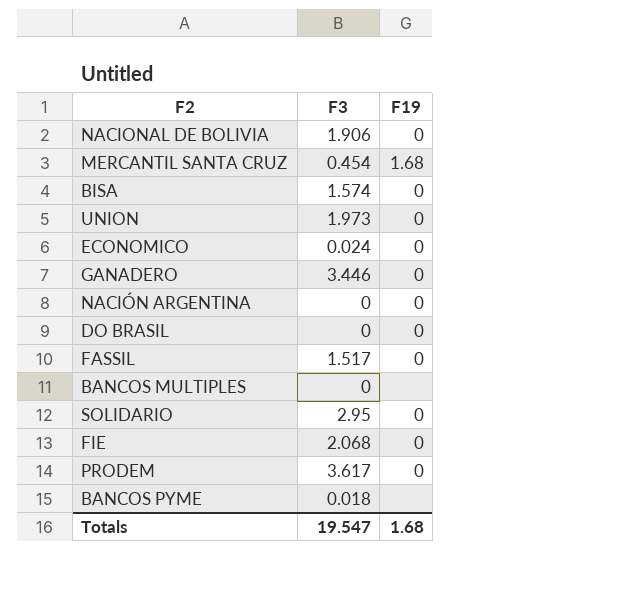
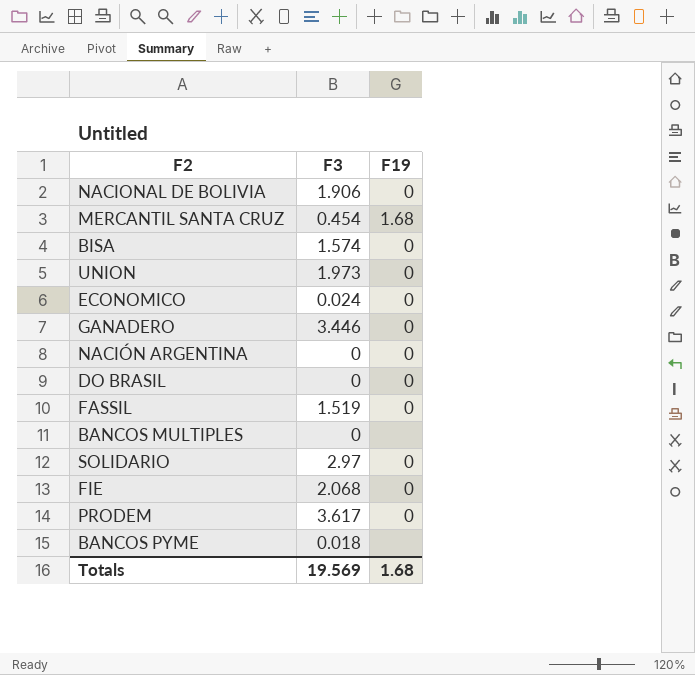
FASSIL | F3: 1.517 -> 1.519
SOLIDARIO | F3: 2.95 -> 2.97
Totals | F3: 19.547 -> 19.569

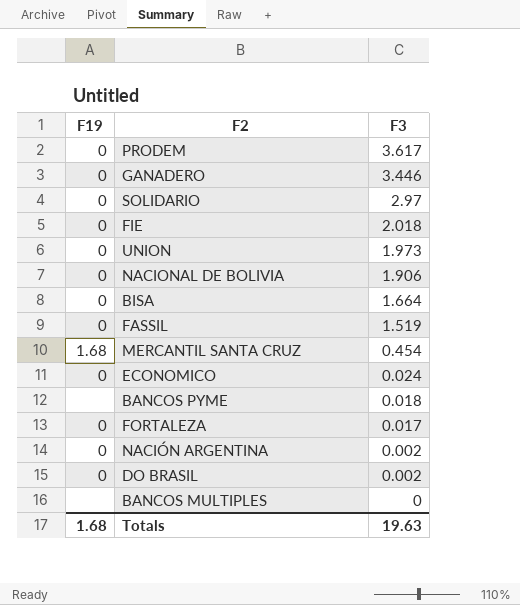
row order: none -> F3 descending
column F19 | position: 3 -> 1
FIE | F3: 2.068 -> 2.018
BISA | F3: 1.574 -> 1.664
row FORTALEZA: none -> 0 | 0.017
NACIÓN ARGENTINA | F3: 0 -> 0.002
DO BRASIL | F3: 0 -> 0.002
Totals | F3: 19.569 -> 19.63

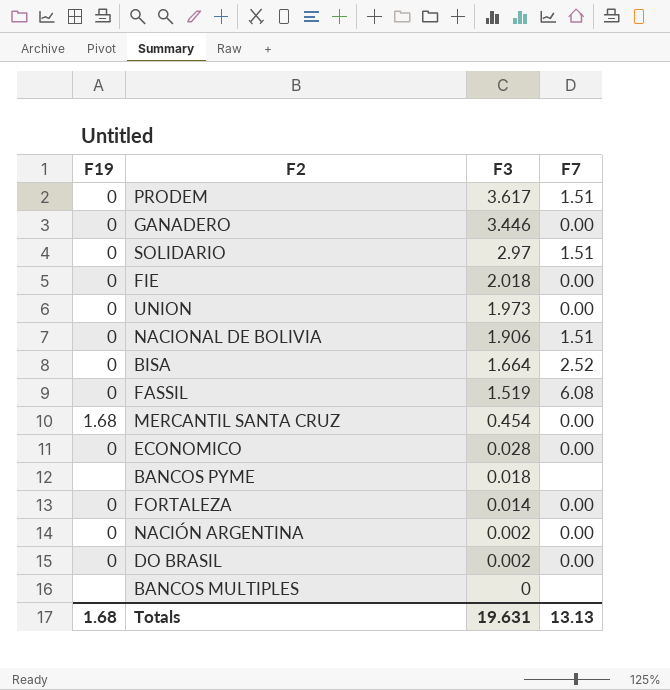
column F7 | position: none -> 4
ECONOMICO | F3: 0.024 -> 0.028
FORTALEZA | F3: 0.017 -> 0.014
Totals | F3: 19.63 -> 19.631

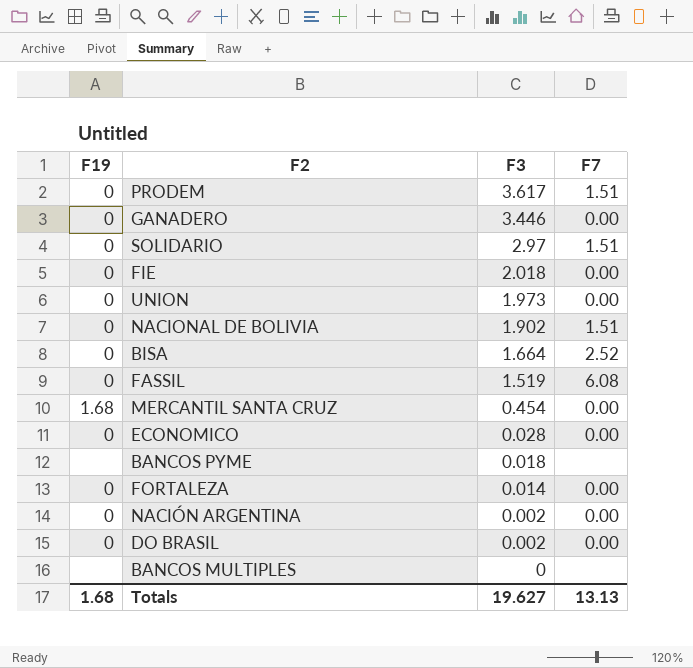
NACIONAL DE BOLIVIA | F3: 1.906 -> 1.902
Totals | F3: 19.631 -> 19.627

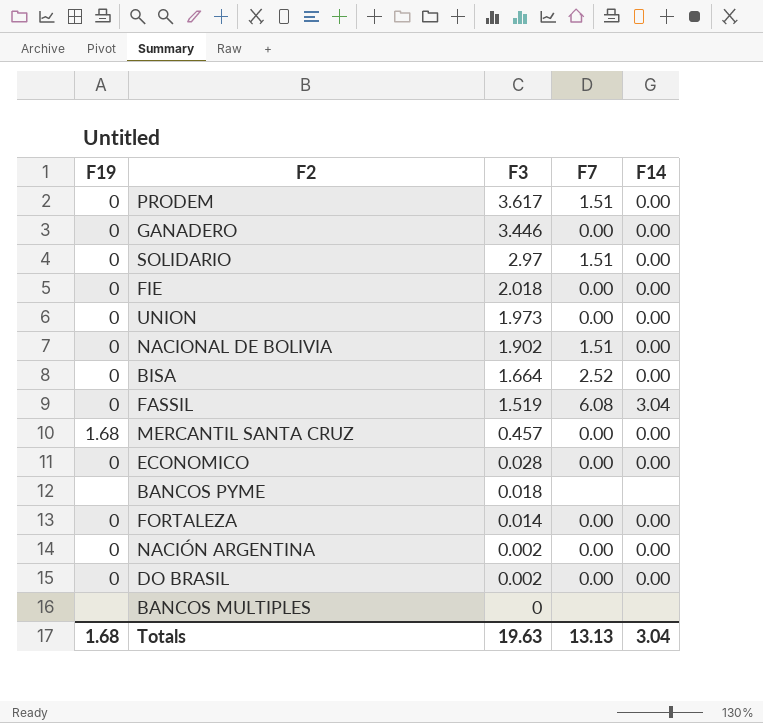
column F14 | position: none -> 5
MERCANTIL SANTA CRUZ | F3: 0.454 -> 0.457
Totals | F3: 19.627 -> 19.63

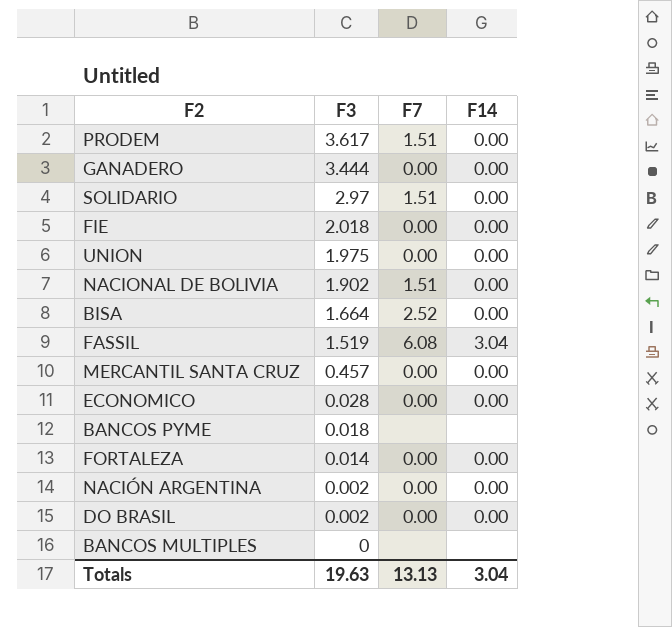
column F19 | position: 1 -> none
GANADERO | F3: 3.446 -> 3.444
UNION | F3: 1.973 -> 1.975

